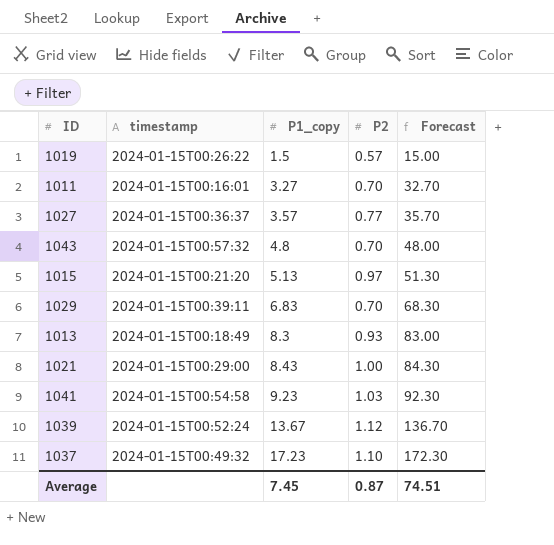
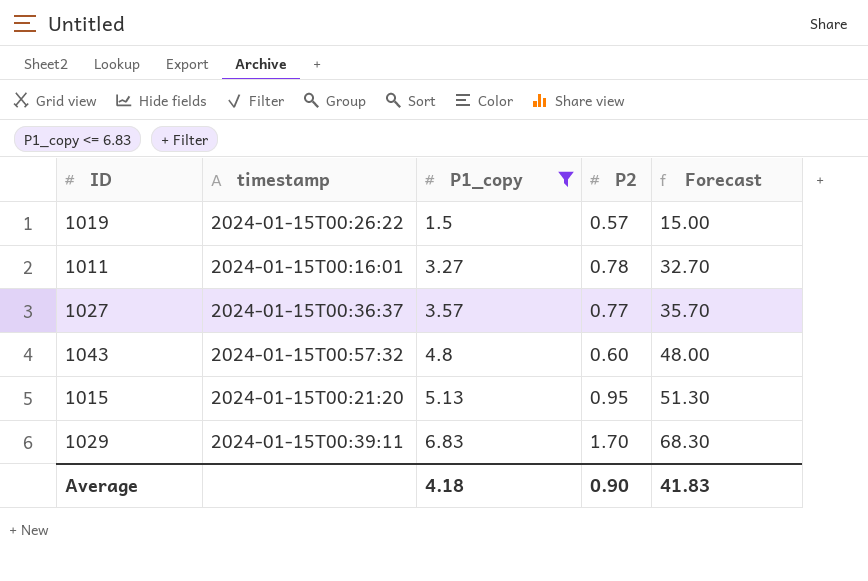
filter: none -> P1_copy <= 6.83
1011 | P2: 0.70 -> 0.78
1043 | P2: 0.70 -> 0.60
1015 | P2: 0.97 -> 0.95
1029 | P2: 0.70 -> 1.70
Average | P1_copy: 7.45 -> 4.18
Average | P2: 0.87 -> 0.90
Average | Forecast: 74.51 -> 41.83

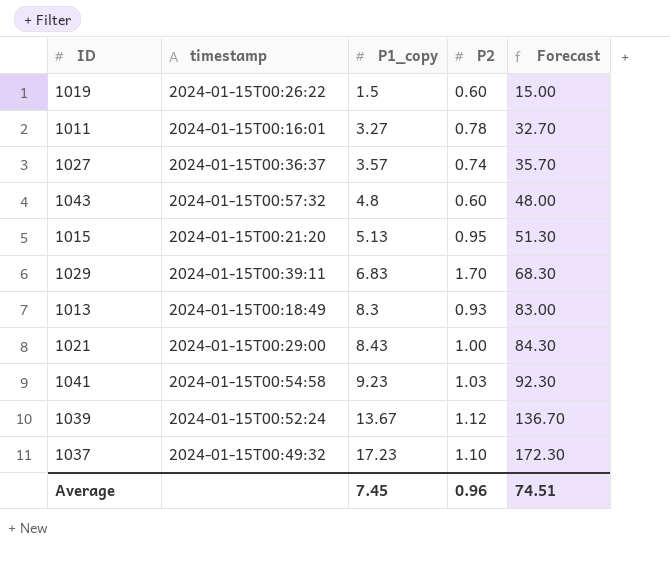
filter: P1_copy <= 6.83 -> none
1019 | P2: 0.57 -> 0.60
1027 | P2: 0.77 -> 0.74
Average | P1_copy: 4.18 -> 7.45
Average | P2: 0.90 -> 0.96
Average | Forecast: 41.83 -> 74.51

